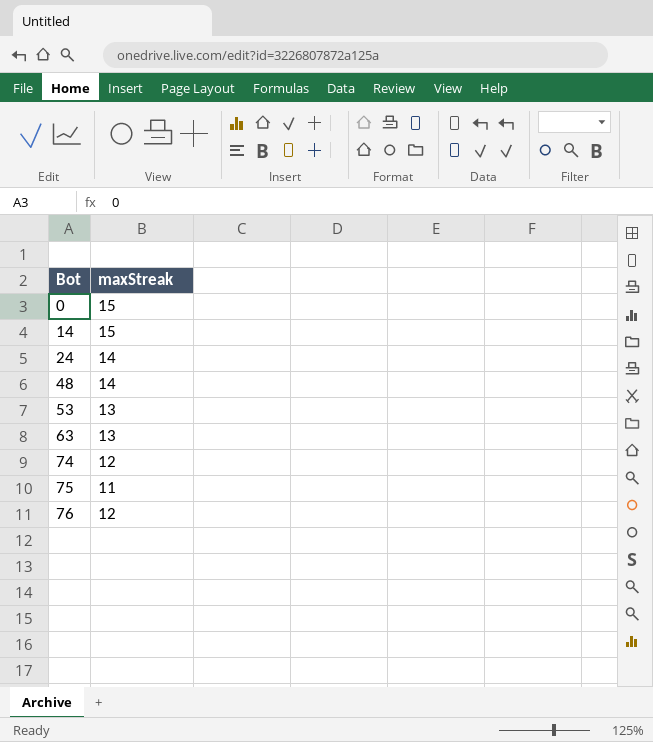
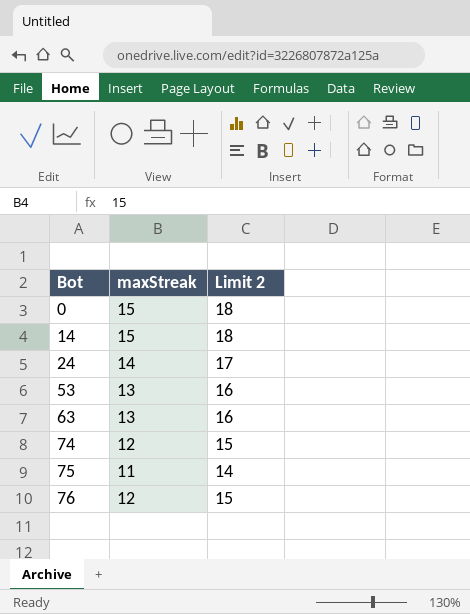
column Limit 2 | formula: none -> [maxStreak] + 3
row 48: 14 -> none

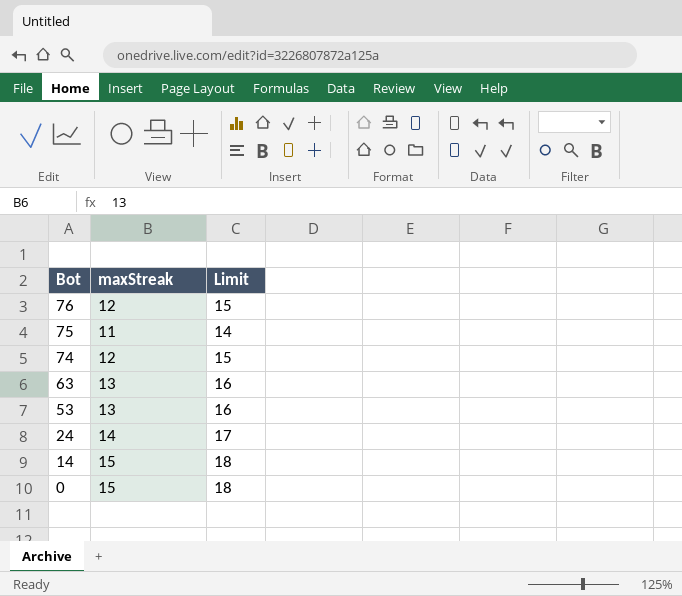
row order: Bot ascending -> Bot descending
column name: Limit 2 -> Limit

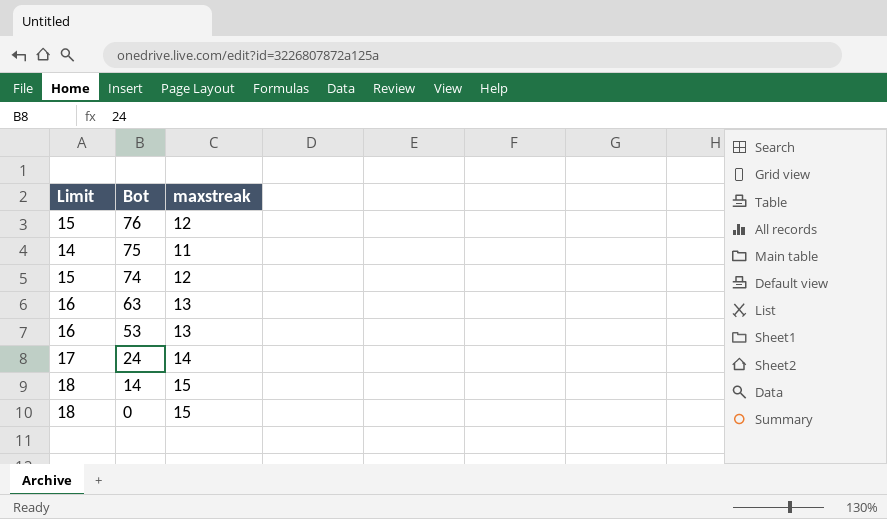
column Limit | position: 3 -> 1
column name: maxStreak -> maxstreak

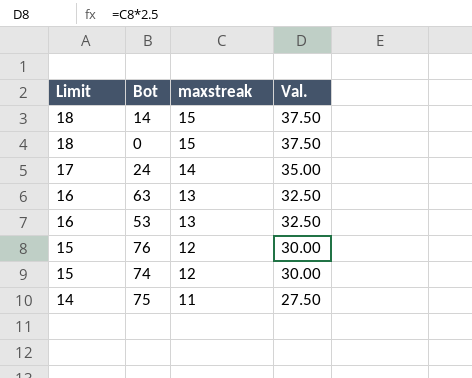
row order: Bot descending -> Limit descending
column Val. | formula: none -> [maxstreak] * 2.5

